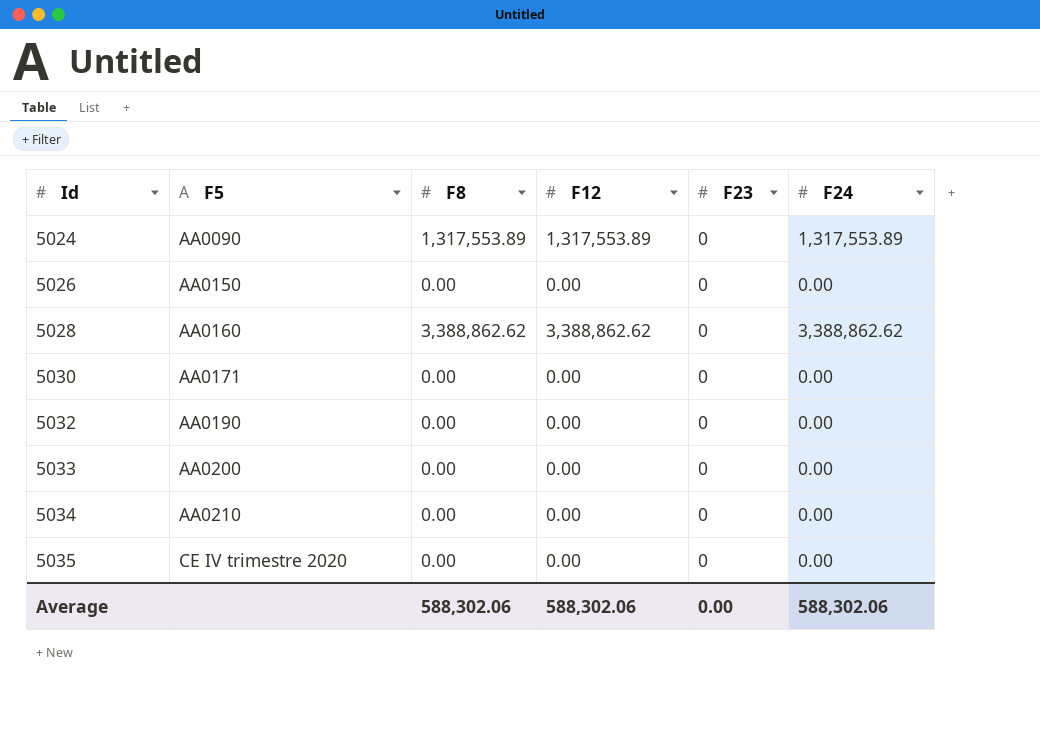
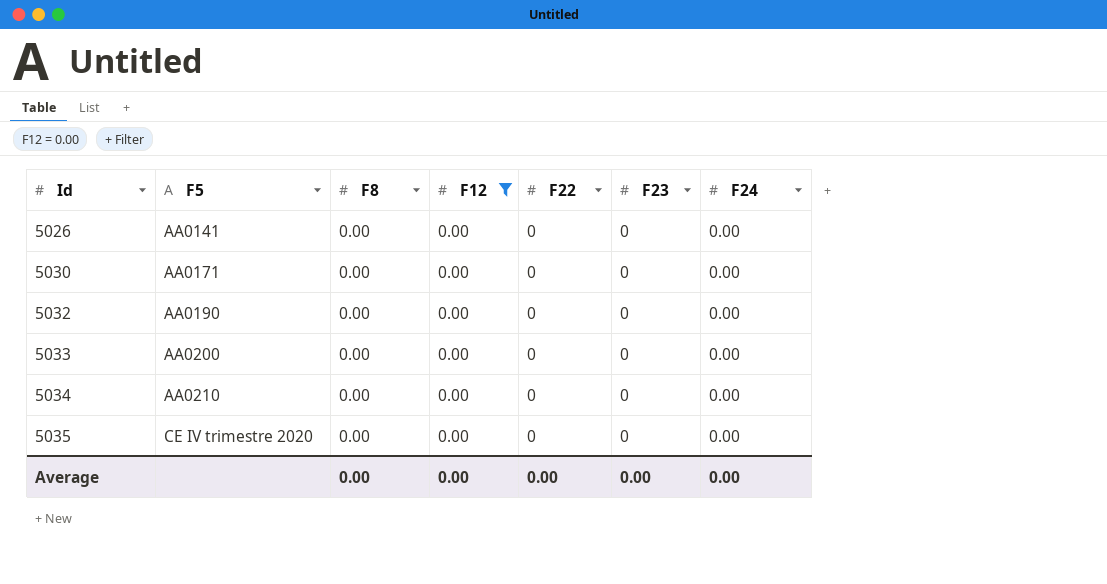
filter: none -> F12 = 0.00
column F22 | position: none -> 5
5026 | F5: AA0150 -> AA0141
Average | F8: 588,302.06 -> 0.00
Average | F12: 588,302.06 -> 0.00
Average | F24: 588,302.06 -> 0.00

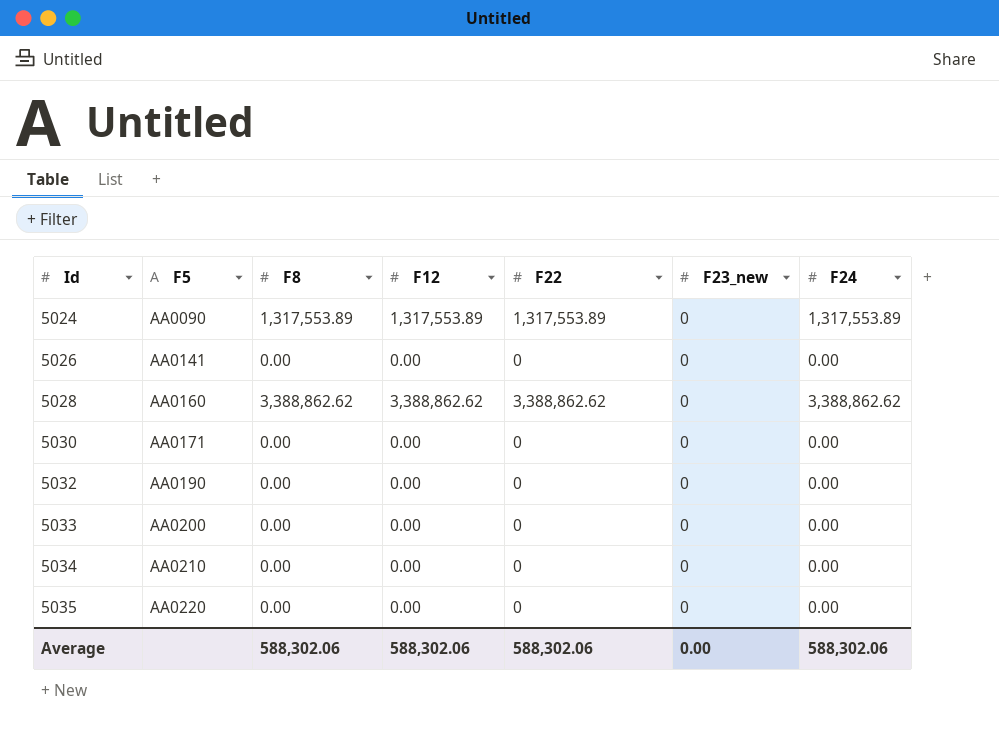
filter: F12 = 0.00 -> none
column name: F23 -> F23_new
5035 | F5: CE IV trimestre 2020 -> AA0220
Average | F8: 0.00 -> 588,302.06
Average | F12: 0.00 -> 588,302.06
Average | F22: 0.00 -> 588,302.06
Average | F24: 0.00 -> 588,302.06

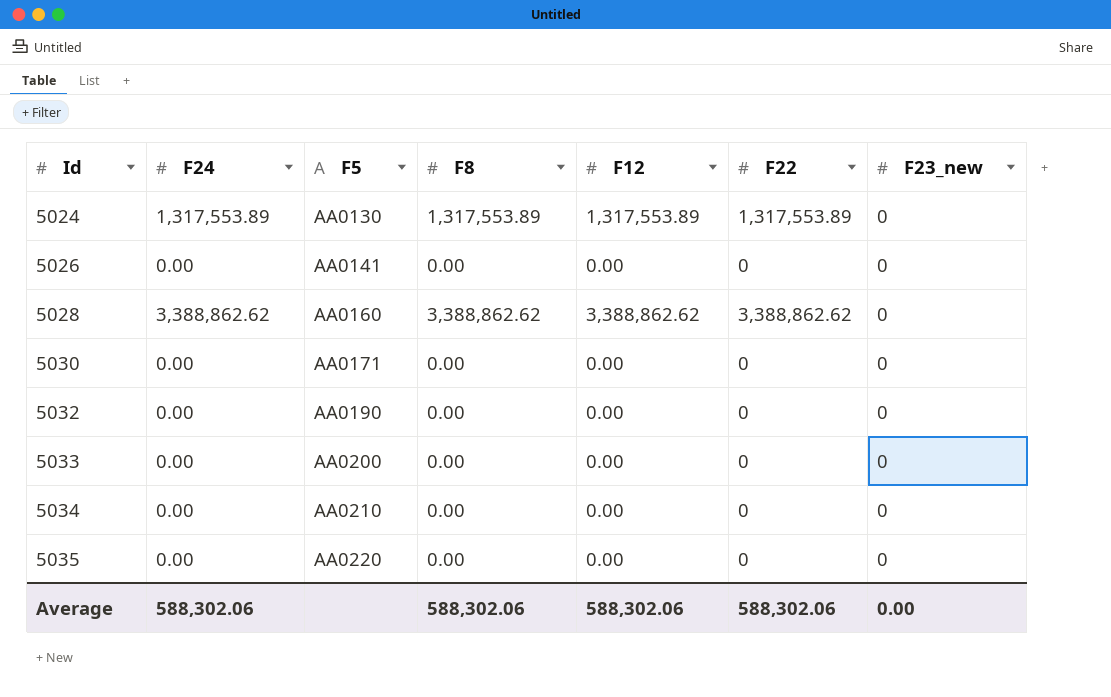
column F24 | position: 7 -> 2
5024 | F5: AA0090 -> AA0130

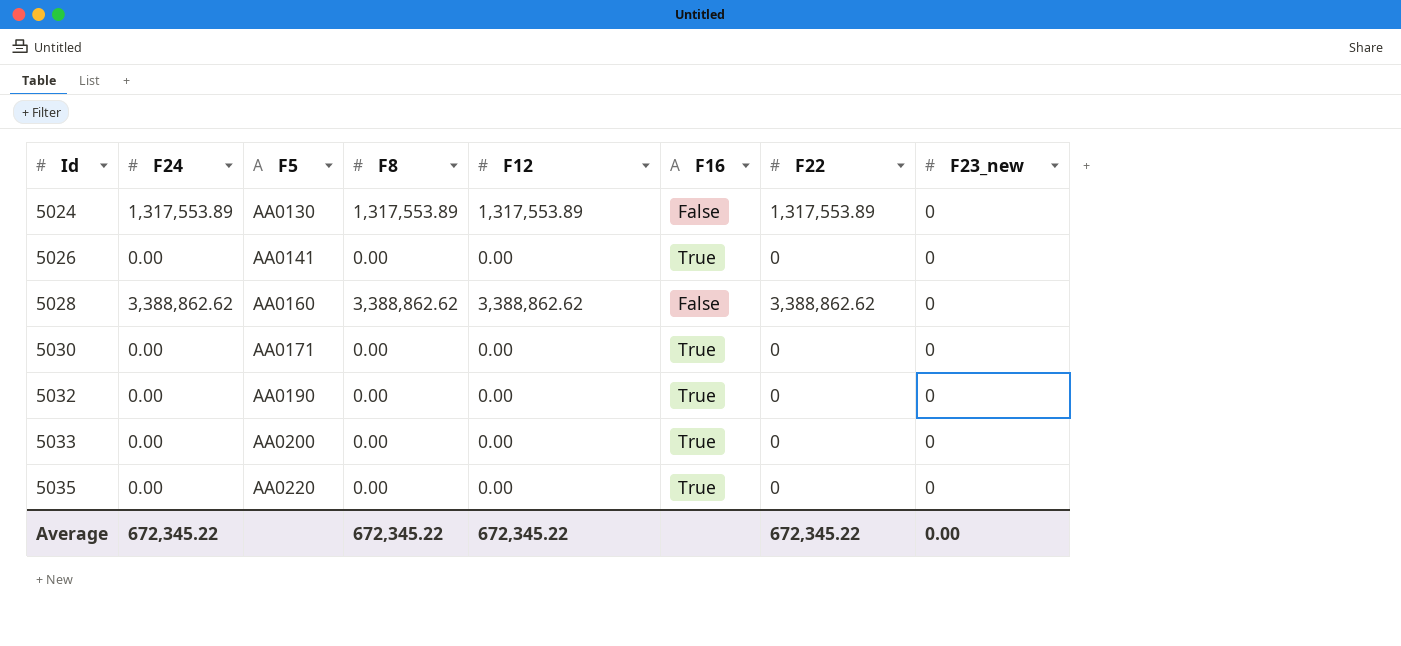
column F16 | position: none -> 6
row 5034: 0.00 | AA0210 | 0.00 | 0.00 | 0 | 0 -> none
Average | F24: 588,302.06 -> 672,345.22
Average | F8: 588,302.06 -> 672,345.22
Average | F12: 588,302.06 -> 672,345.22
Average | F22: 588,302.06 -> 672,345.22

